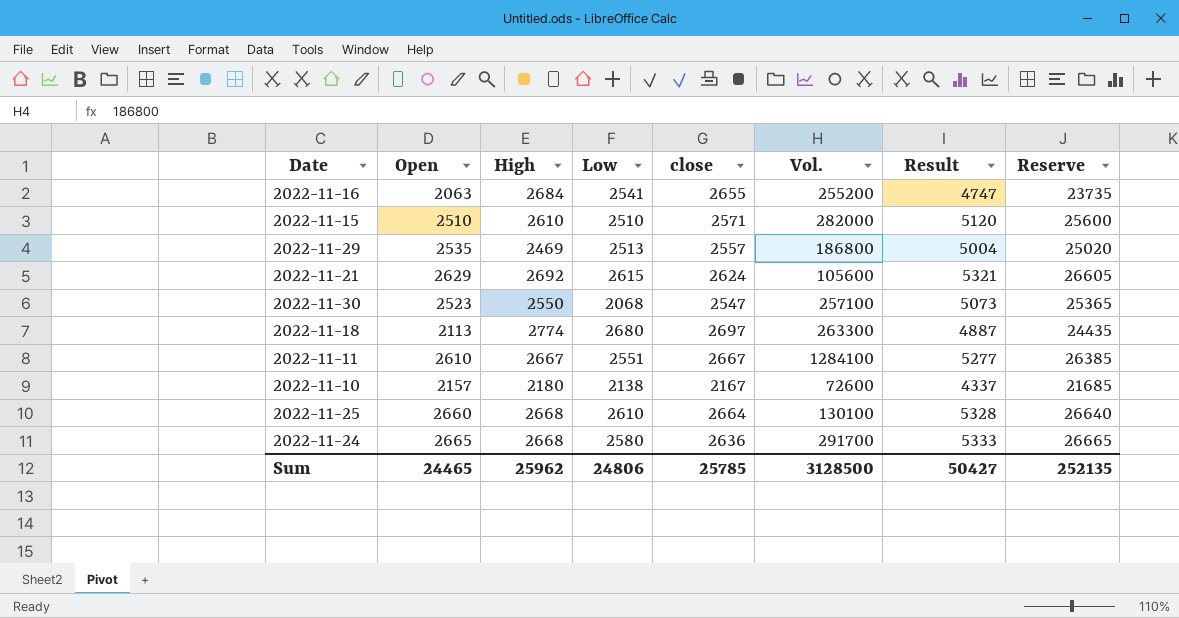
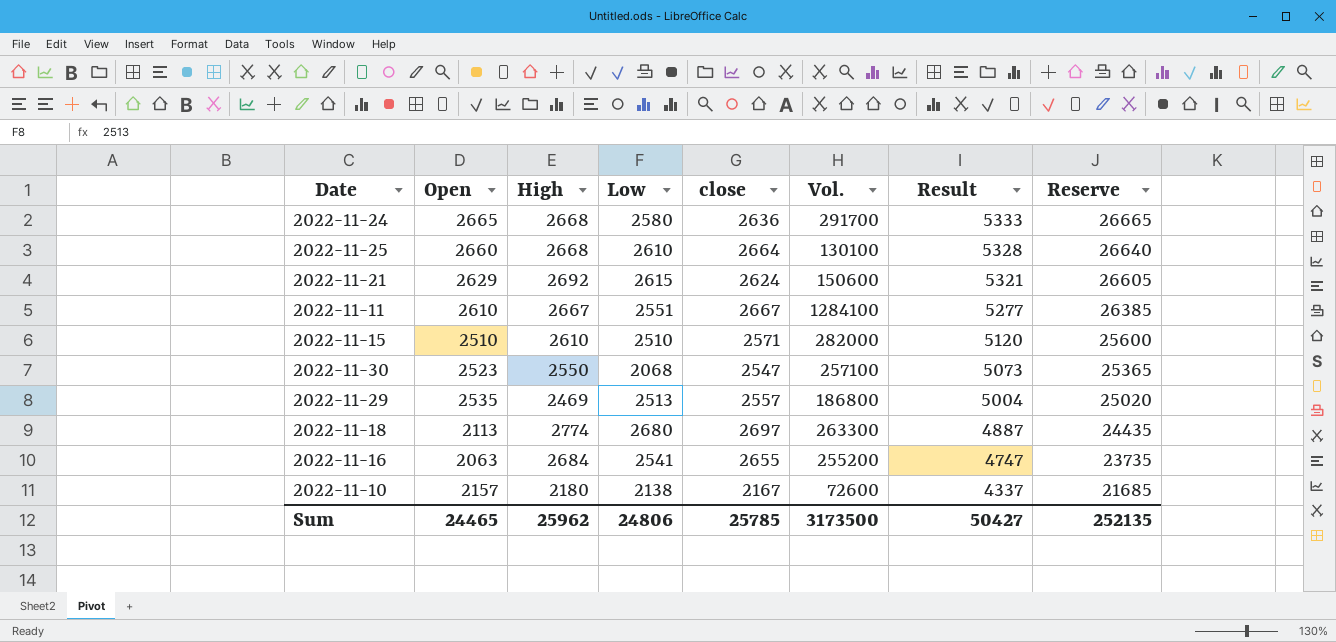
row order: none -> Result descending
2022-11-21 | Vol.: 105600 -> 150600
Sum | Vol.: 3128500 -> 3173500

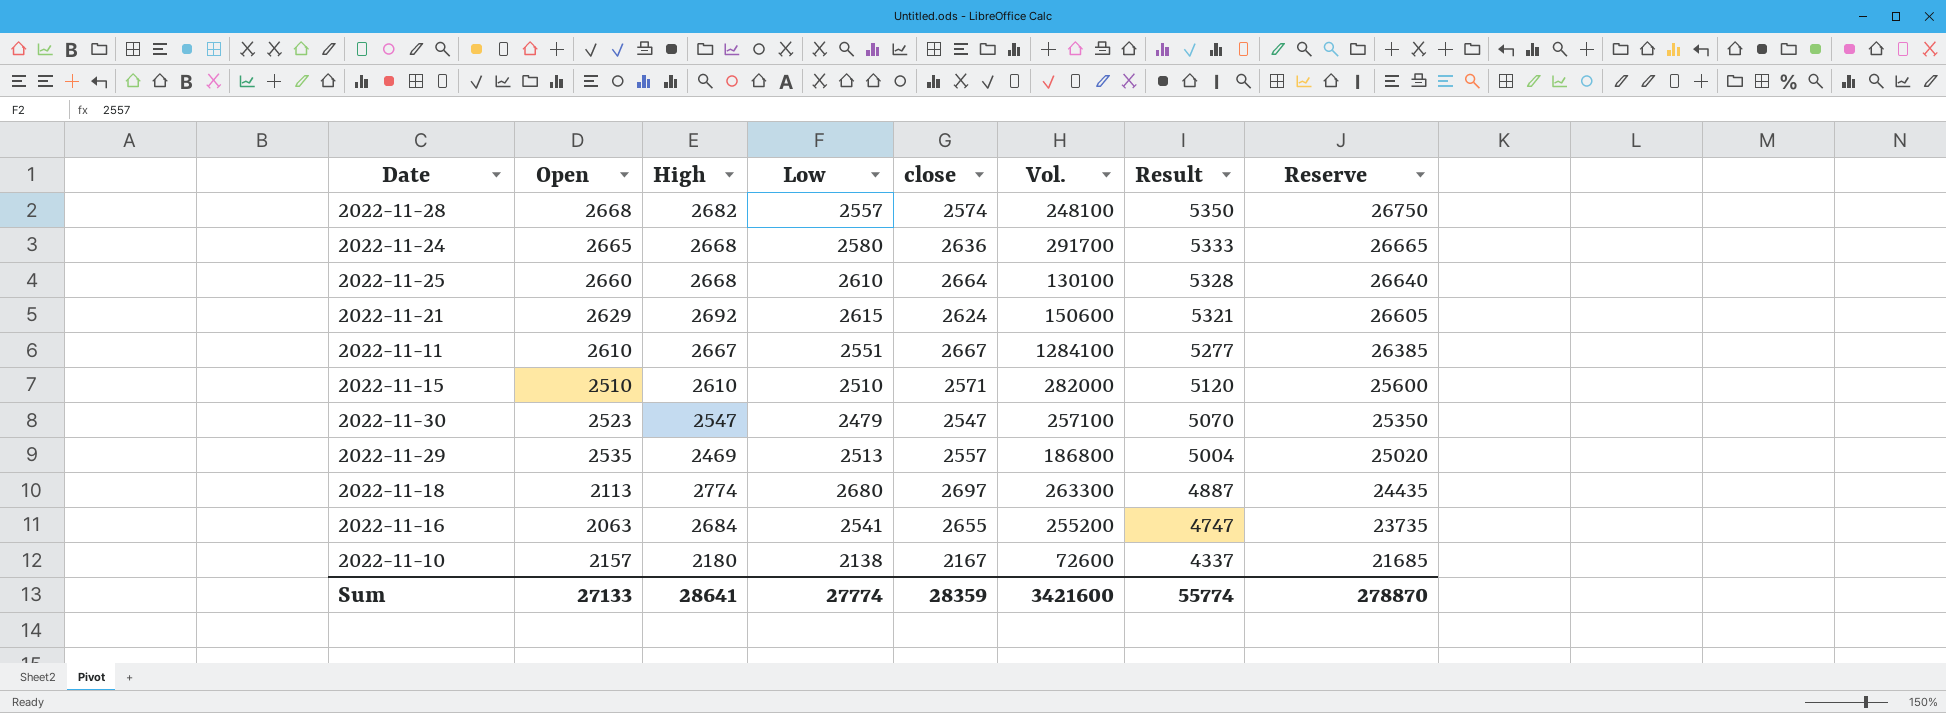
row 2022-11-28: none -> 2668 | 2682 | 2557 | 2574 | 248100 | 5350 | 26750
2022-11-30 | High: 2550 -> 2547
2022-11-30 | Low: 2068 -> 2479
2022-11-30 | Result: 5073 -> 5070
2022-11-30 | Reserve: 25365 -> 25350
Sum | Open: 24465 -> 27133
Sum | High: 25962 -> 28641
Sum | Low: 24806 -> 27774
Sum | close: 25785 -> 28359
Sum | Vol.: 3173500 -> 3421600
Sum | Result: 50427 -> 55774
Sum | Reserve: 252135 -> 278870

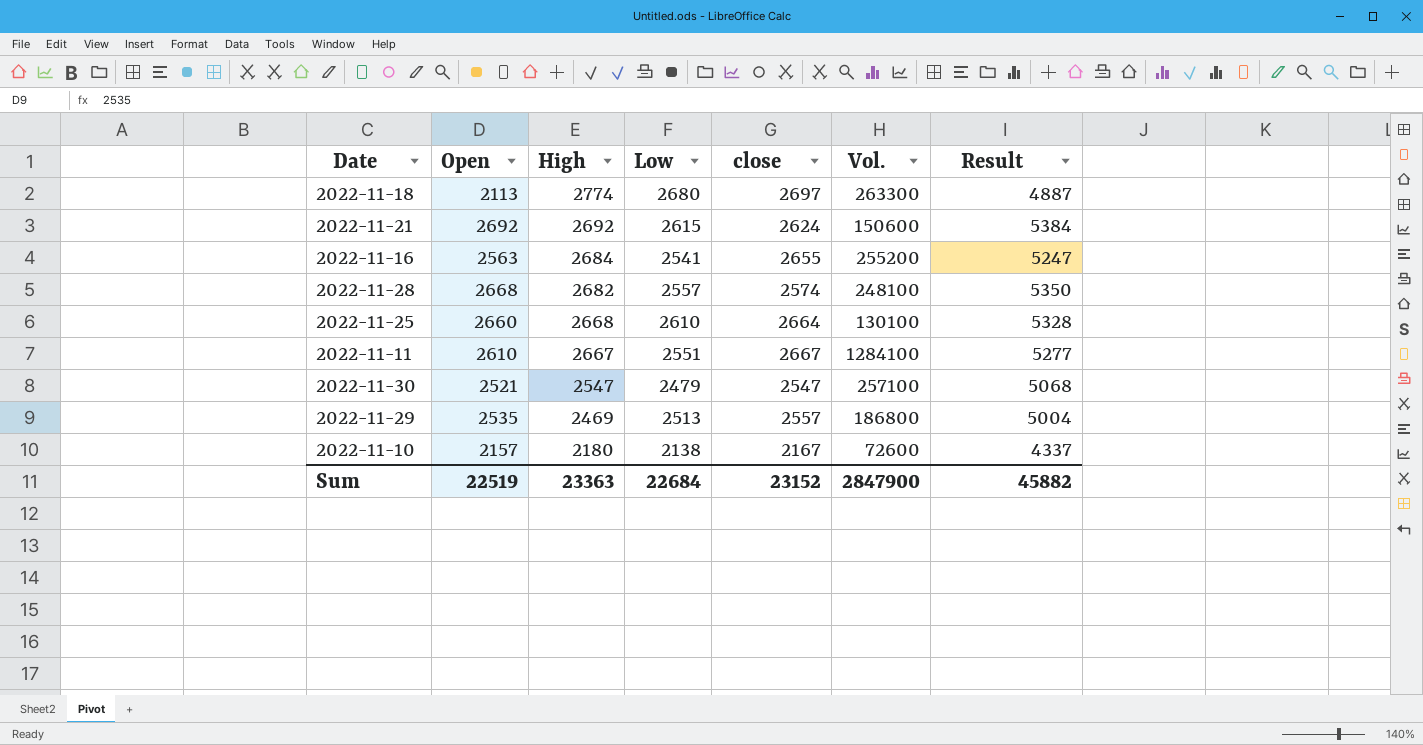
row order: Result descending -> High descending
column Reserve | formula: [Result] * 5 -> none
row 2022-11-24: 2665 | 2668 | 2580 | 2636 | 291700 | 5333 | 26665 -> none
row 2022-11-15: 2510 | 2610 | 2510 | 2571 | 282000 | 5120 | 25600 -> none
2022-11-21 | Open: 2629 -> 2692
2022-11-21 | Result: 5321 -> 5384
2022-11-16 | Open: 2063 -> 2563
2022-11-16 | Result: 4747 -> 5247
2022-11-30 | Open: 2523 -> 2521
2022-11-30 | Result: 5070 -> 5068
Sum | Open: 27133 -> 22519
Sum | High: 28641 -> 23363
Sum | Low: 27774 -> 22684
Sum | close: 28359 -> 23152
Sum | Vol.: 3421600 -> 2847900
Sum | Result: 55774 -> 45882

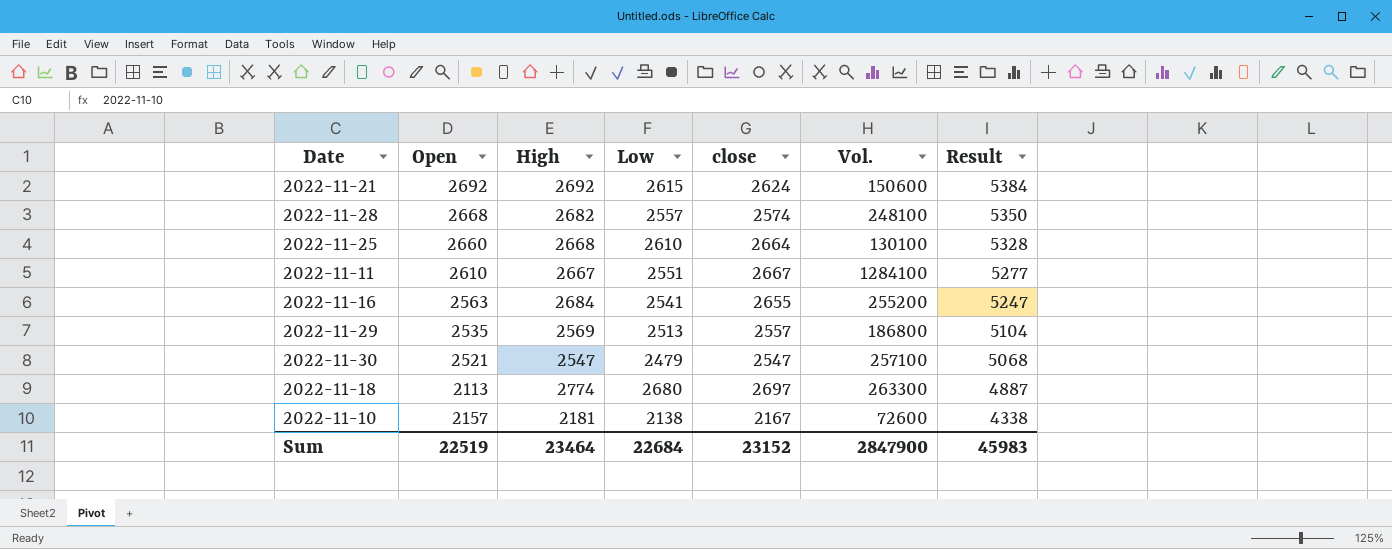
row order: High descending -> Result descending
2022-11-29 | High: 2469 -> 2569
2022-11-29 | Result: 5004 -> 5104
2022-11-10 | High: 2180 -> 2181
2022-11-10 | Result: 4337 -> 4338
Sum | High: 23363 -> 23464
Sum | Result: 45882 -> 45983

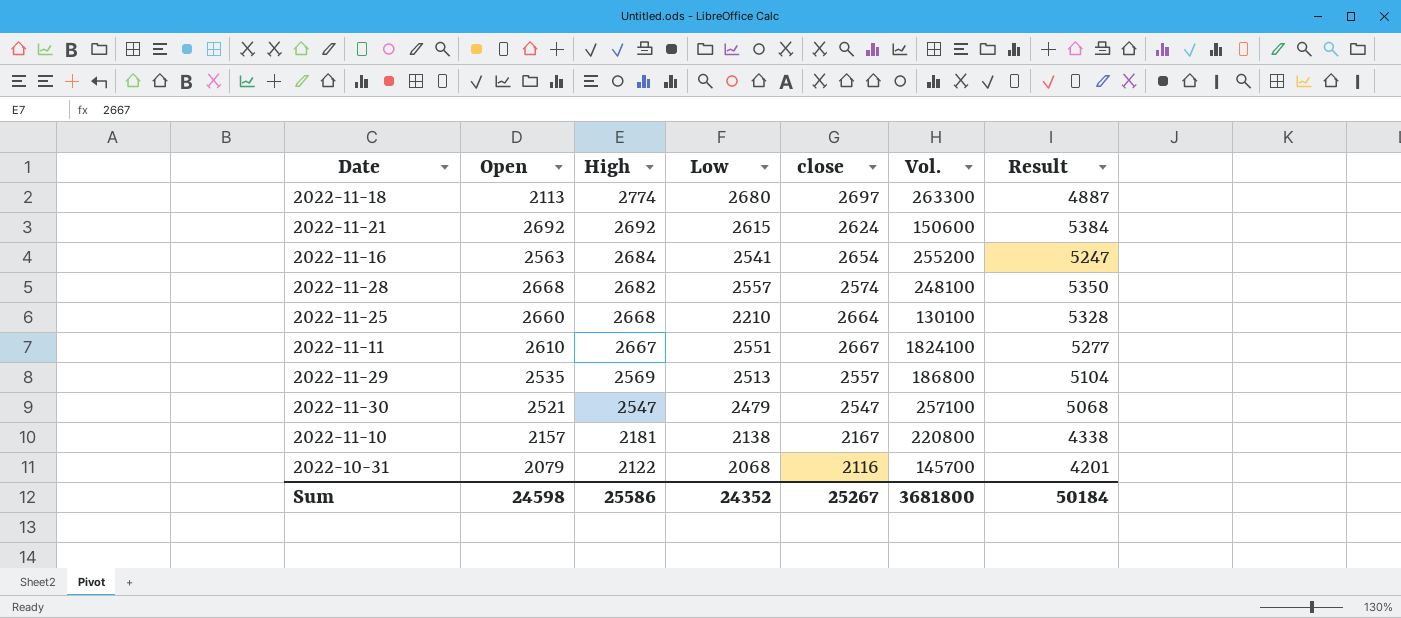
row order: Result descending -> High descending
2022-11-16 | close: 2655 -> 2654
2022-11-25 | Low: 2610 -> 2210
2022-11-11 | Vol.: 1284100 -> 1824100
2022-11-10 | Vol.: 72600 -> 220800
row 2022-10-31: none -> 2079 | 2122 | 2068 | 2116 | 145700 | 4201
Sum | Open: 22519 -> 24598
Sum | High: 23464 -> 25586
Sum | Low: 22684 -> 24352
Sum | close: 23152 -> 25267
Sum | Vol.: 2847900 -> 3681800
Sum | Result: 45983 -> 50184

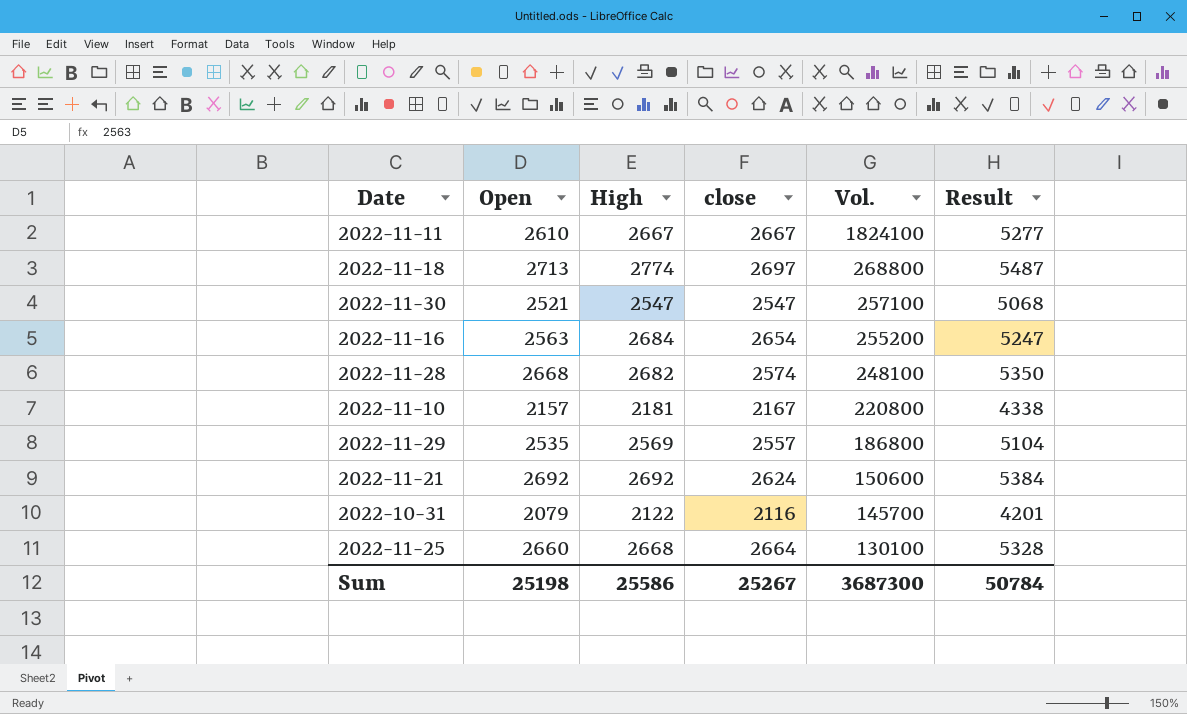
row order: High descending -> Vol. descending
column Low | position: 4 -> none
2022-11-18 | Open: 2113 -> 2713
2022-11-18 | Vol.: 263300 -> 268800
2022-11-18 | Result: 4887 -> 5487
Sum | Open: 24598 -> 25198
Sum | Vol.: 3681800 -> 3687300
Sum | Result: 50184 -> 50784

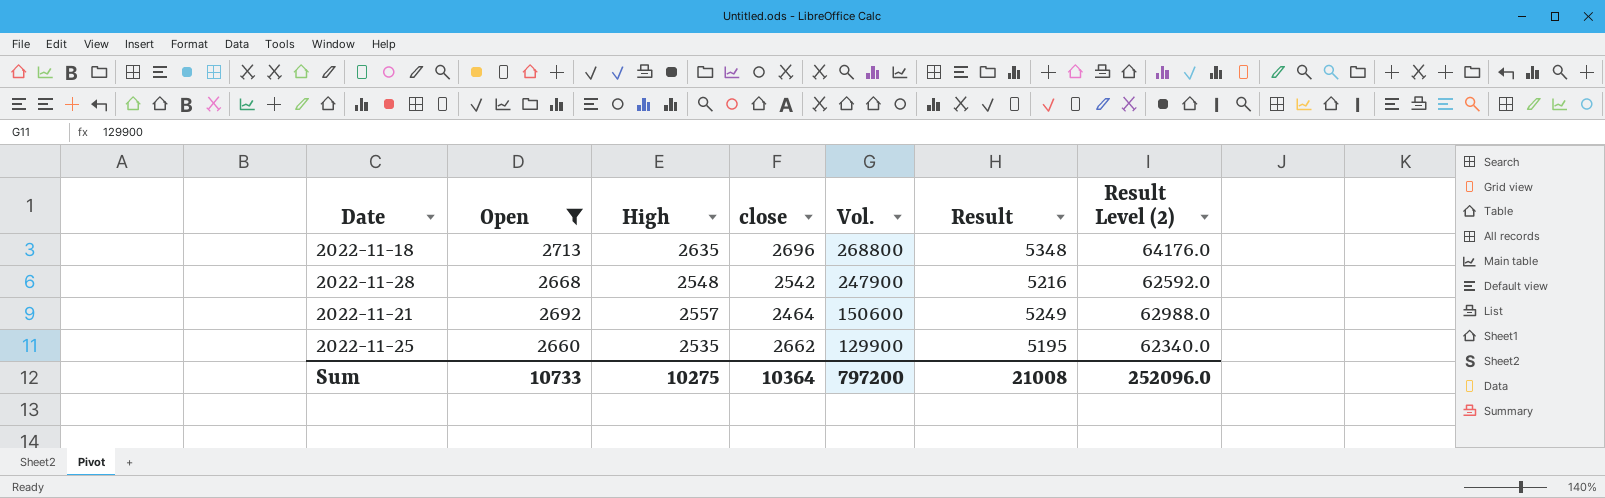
filter: none -> Open >= 2660
column Result Level (2) | formula: none -> [Result] * 12
2022-11-18 | High: 2774 -> 2635
2022-11-18 | close: 2697 -> 2696
2022-11-18 | Result: 5487 -> 5348
2022-11-28 | High: 2682 -> 2548
2022-11-28 | close: 2574 -> 2542
2022-11-28 | Vol.: 248100 -> 247900
2022-11-28 | Result: 5350 -> 5216
2022-11-21 | High: 2692 -> 2557
2022-11-21 | close: 2624 -> 2464
2022-11-21 | Result: 5384 -> 5249
2022-11-25 | High: 2668 -> 2535
2022-11-25 | close: 2664 -> 2662
2022-11-25 | Vol.: 130100 -> 129900
2022-11-25 | Result: 5328 -> 5195
Sum | Open: 25198 -> 10733
Sum | High: 25586 -> 10275
Sum | close: 25267 -> 10364
Sum | Vol.: 3687300 -> 797200
Sum | Result: 50784 -> 21008

